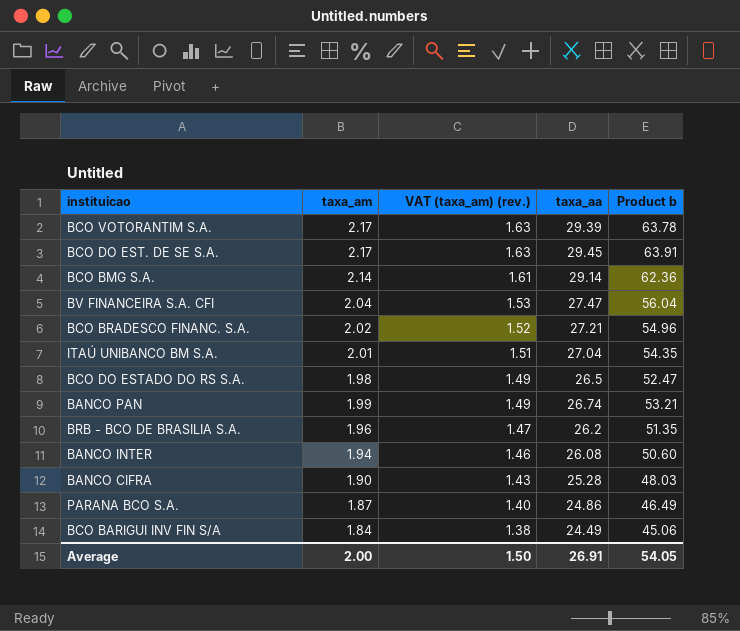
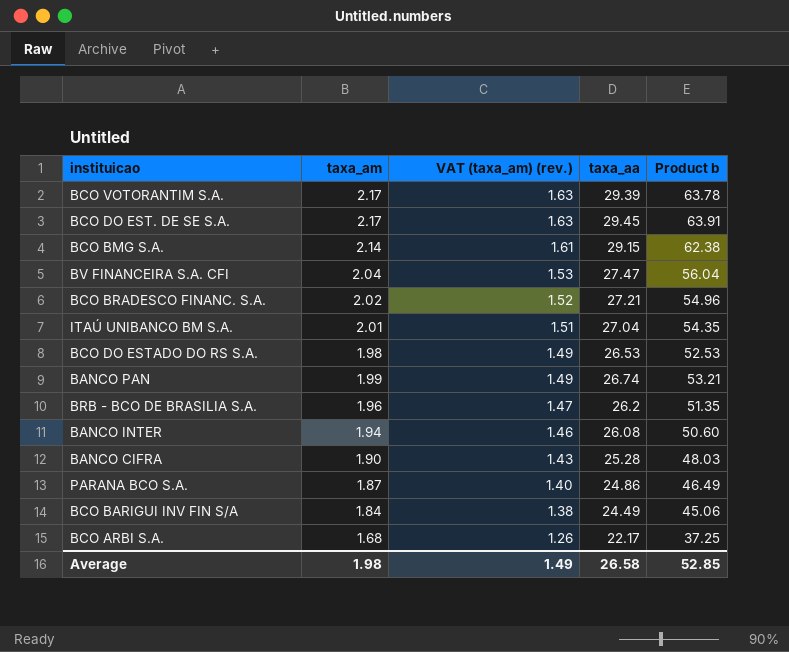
BCO BMG S.A. | taxa_aa: 29.14 -> 29.15
BCO BMG S.A. | Product b: 62.36 -> 62.38
BCO DO ESTADO DO RS S.A. | taxa_aa: 26.5 -> 26.53
BCO DO ESTADO DO RS S.A. | Product b: 52.47 -> 52.53
row BCO ARBI S.A.: none -> 1.68 | 1.26 | 22.17 | 37.25
Average | taxa_am: 2.00 -> 1.98
Average | VAT (taxa_am) (rev.): 1.50 -> 1.49
Average | taxa_aa: 26.91 -> 26.58
Average | Product b: 54.05 -> 52.85

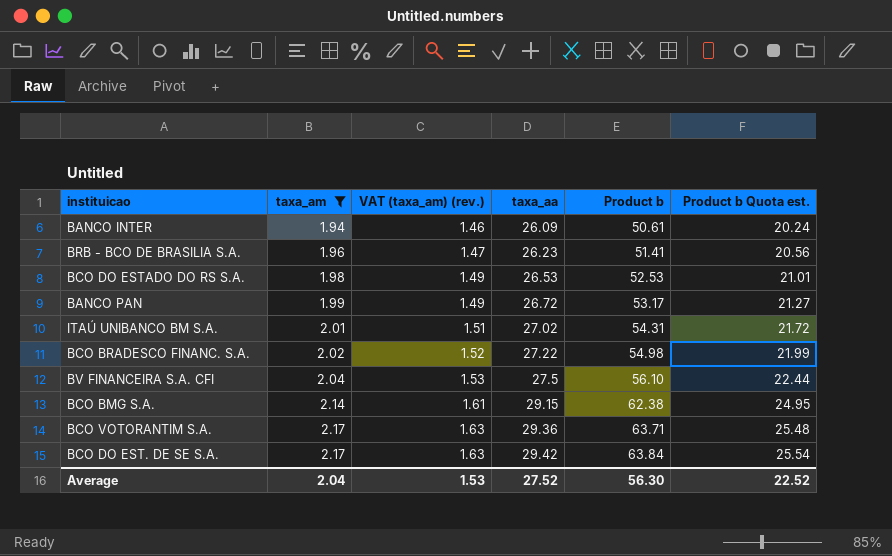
filter: none -> taxa_am >= 1.94
row order: VAT (taxa_am) (rev.) descending -> taxa_am ascending
column Product b Quota est. | formula: none -> [Product b] * 0.4
BANCO INTER | taxa_aa: 26.08 -> 26.09
BANCO INTER | Product b: 50.60 -> 50.61
BRB - BCO DE BRASILIA S.A. | taxa_aa: 26.2 -> 26.23
BRB - BCO DE BRASILIA S.A. | Product b: 51.35 -> 51.41
BANCO PAN | taxa_aa: 26.74 -> 26.72
BANCO PAN | Product b: 53.21 -> 53.17
ITAÚ UNIBANCO BM S.A. | taxa_aa: 27.04 -> 27.02
ITAÚ UNIBANCO BM S.A. | Product b: 54.35 -> 54.31
BCO BRADESCO FINANC. S.A. | taxa_aa: 27.21 -> 27.22
BCO BRADESCO FINANC. S.A. | Product b: 54.96 -> 54.98
BV FINANCEIRA S.A. CFI | taxa_aa: 27.47 -> 27.5
BV FINANCEIRA S.A. CFI | Product b: 56.04 -> 56.10
BCO VOTORANTIM S.A. | taxa_aa: 29.39 -> 29.36
BCO VOTORANTIM S.A. | Product b: 63.78 -> 63.71
BCO DO EST. DE SE S.A. | taxa_aa: 29.45 -> 29.42
BCO DO EST. DE SE S.A. | Product b: 63.91 -> 63.84
Average | taxa_am: 1.98 -> 2.04
Average | VAT (taxa_am) (rev.): 1.49 -> 1.53
Average | taxa_aa: 26.58 -> 27.52
Average | Product b: 52.85 -> 56.30

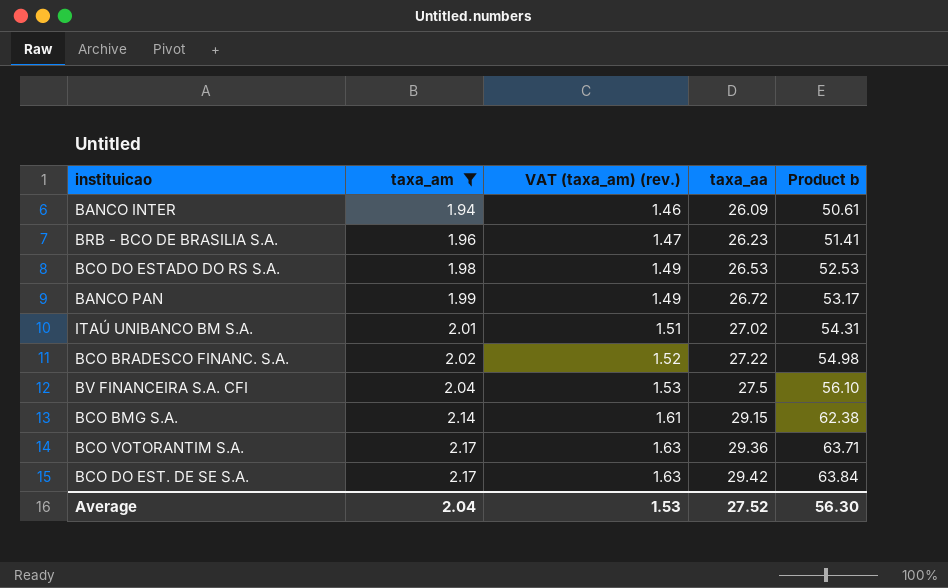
column Product b Quota est. | formula: [Product b] * 0.4 -> none

